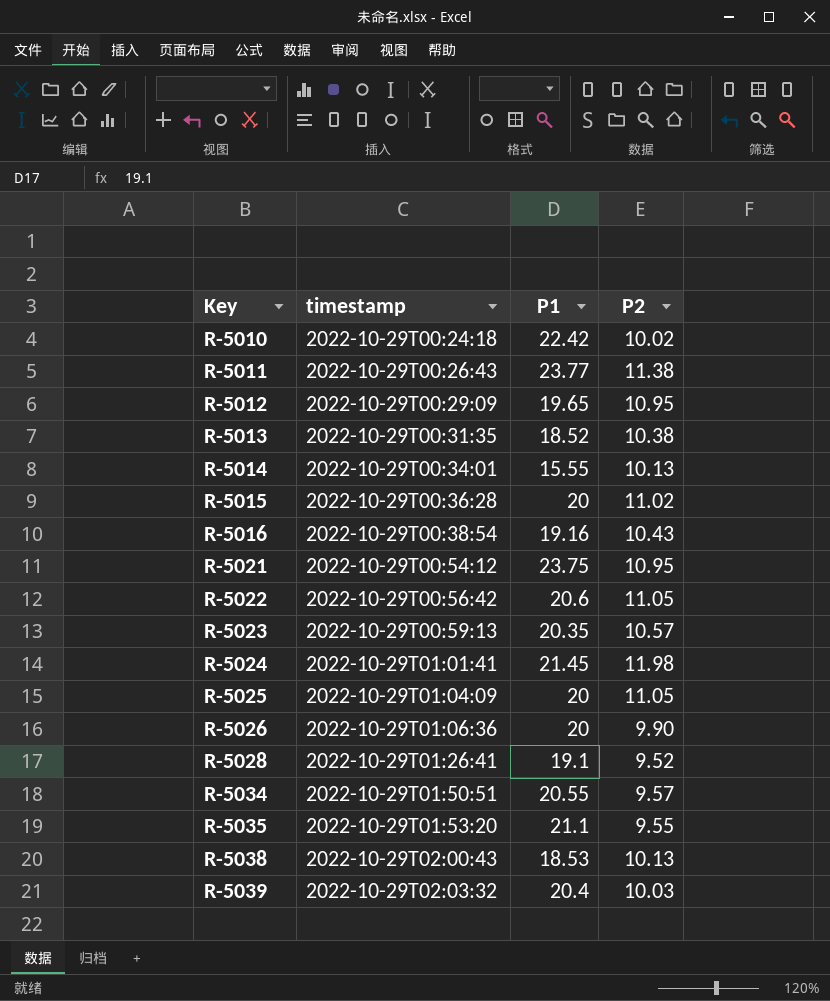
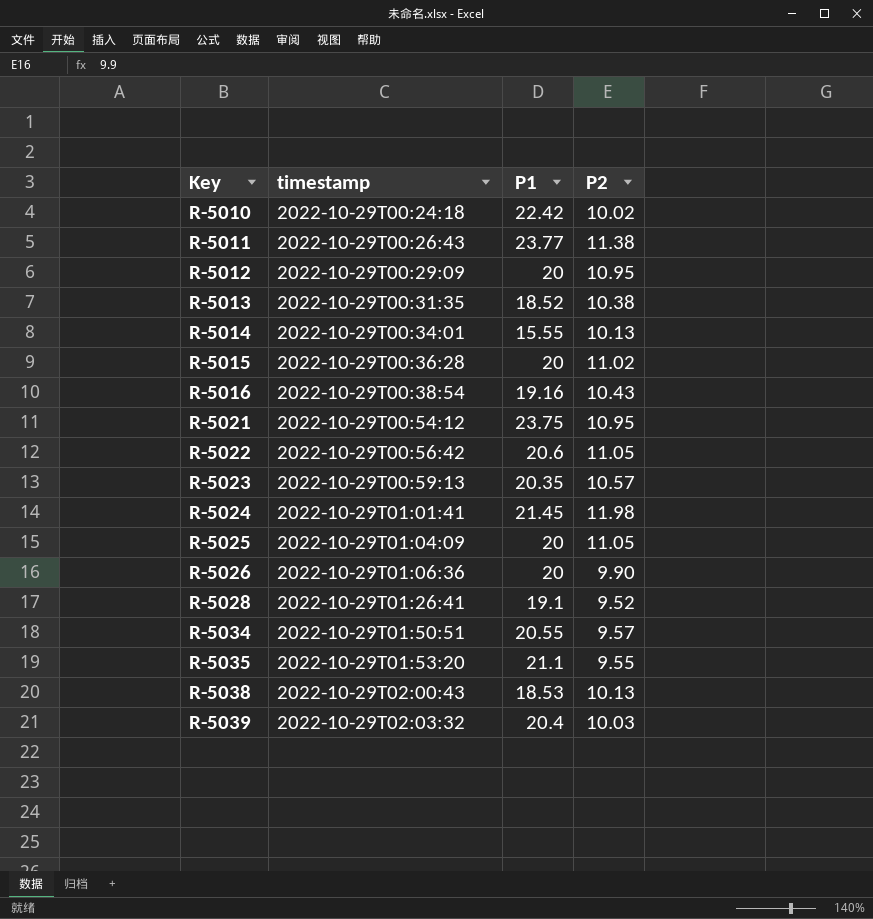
R-5012 | P1: 19.65 -> 20

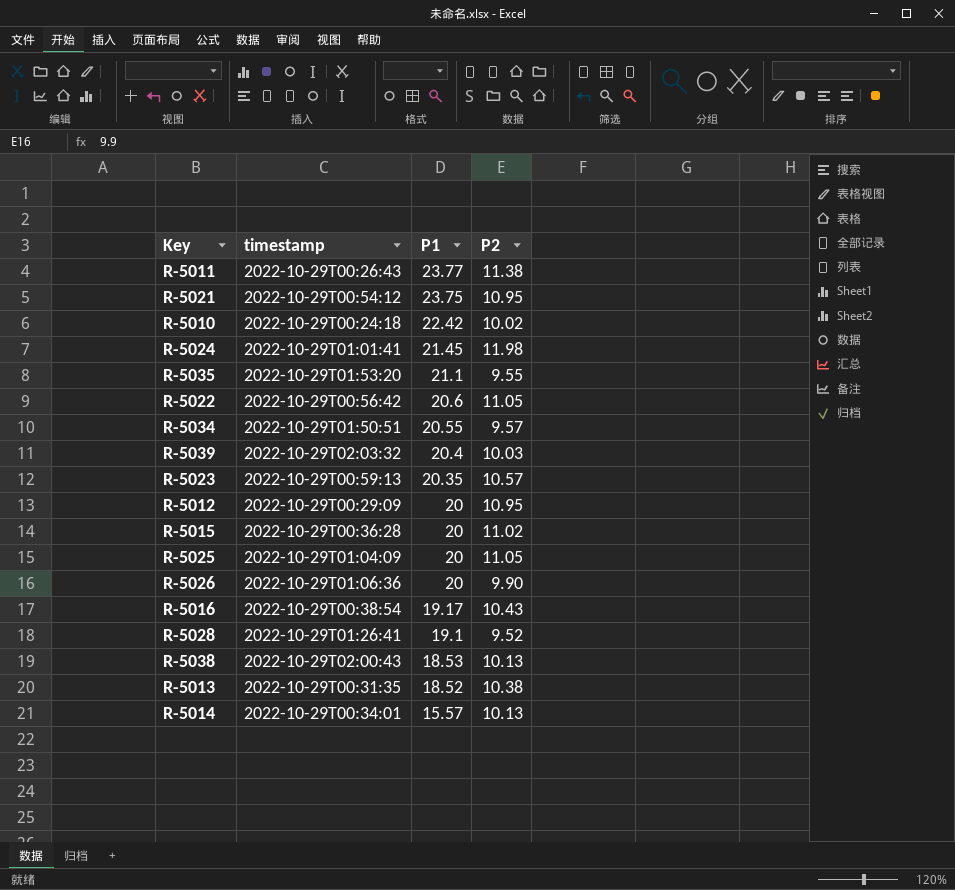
row order: Key ascending -> P1 descending
R-5016 | P1: 19.16 -> 19.17
R-5014 | P1: 15.55 -> 15.57

